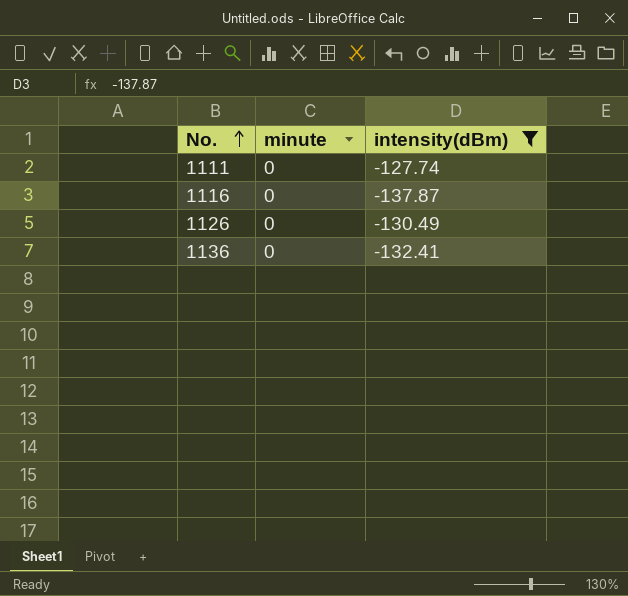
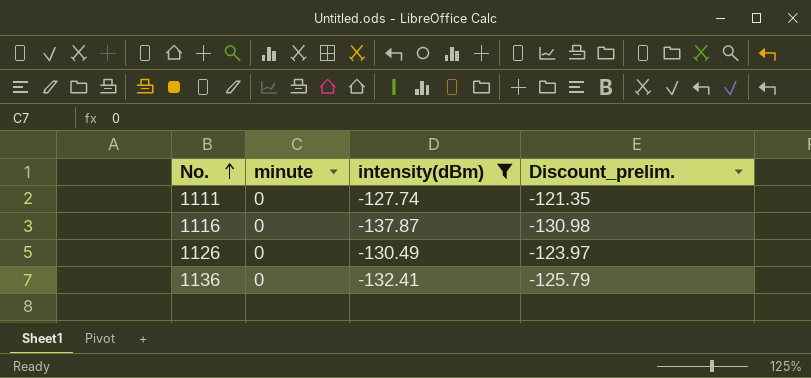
column Discount_prelim. | formula: none -> [intensity(dBm)] * 0.95

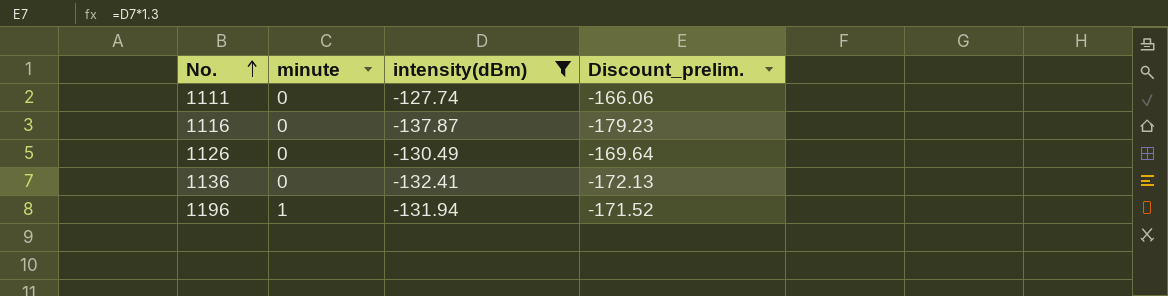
column Discount_prelim. | formula: [intensity(dBm)] * 0.95 -> [intensity(dBm)] * 1.3
row 1196: none -> 1 | -131.94 | -171.52

